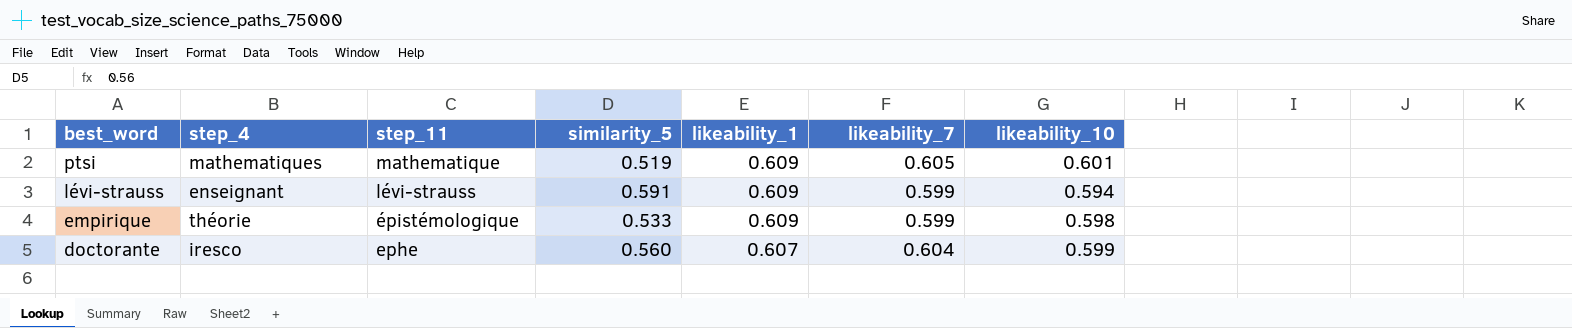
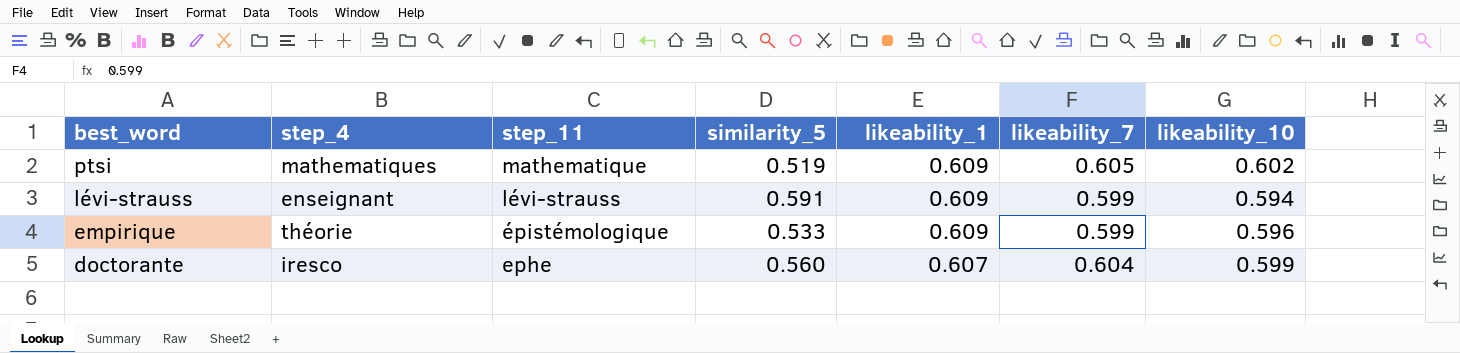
ptsi | likeability_10: 0.601 -> 0.602
empirique | likeability_10: 0.598 -> 0.596

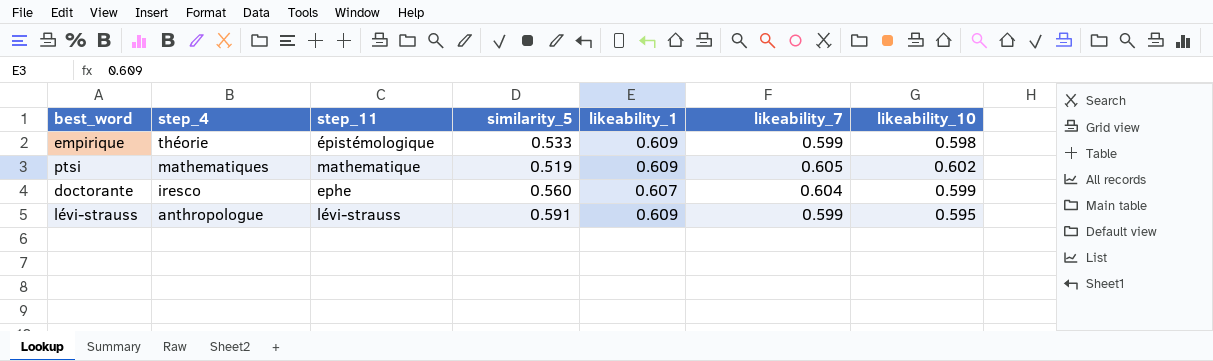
row order: best_word descending -> step_4 descending
empirique | likeability_10: 0.596 -> 0.598
lévi-strauss | step_4: enseignant -> anthropologue
lévi-strauss | likeability_10: 0.594 -> 0.595

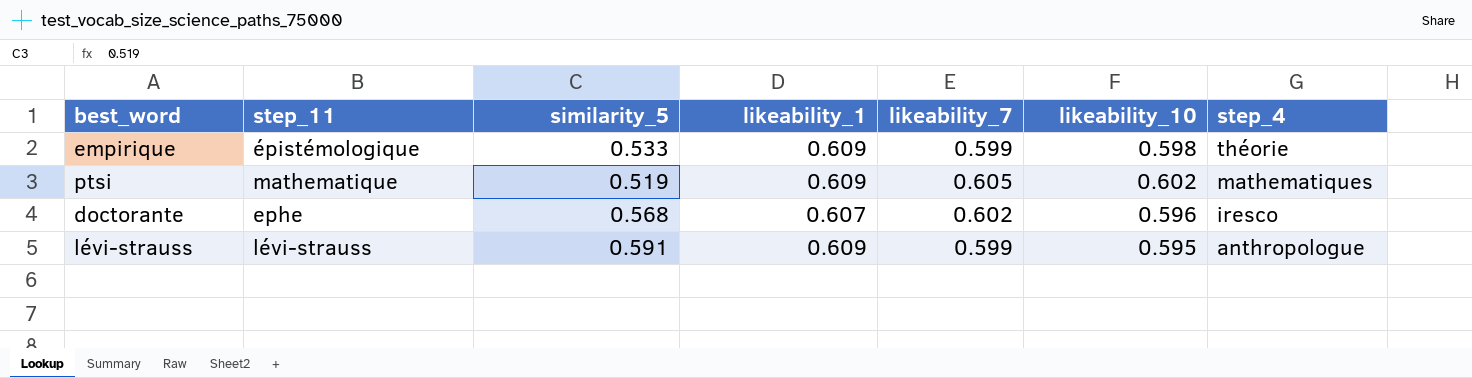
column step_4 | position: 2 -> 7
doctorante | similarity_5: 0.560 -> 0.568
doctorante | likeability_7: 0.604 -> 0.602
doctorante | likeability_10: 0.599 -> 0.596

